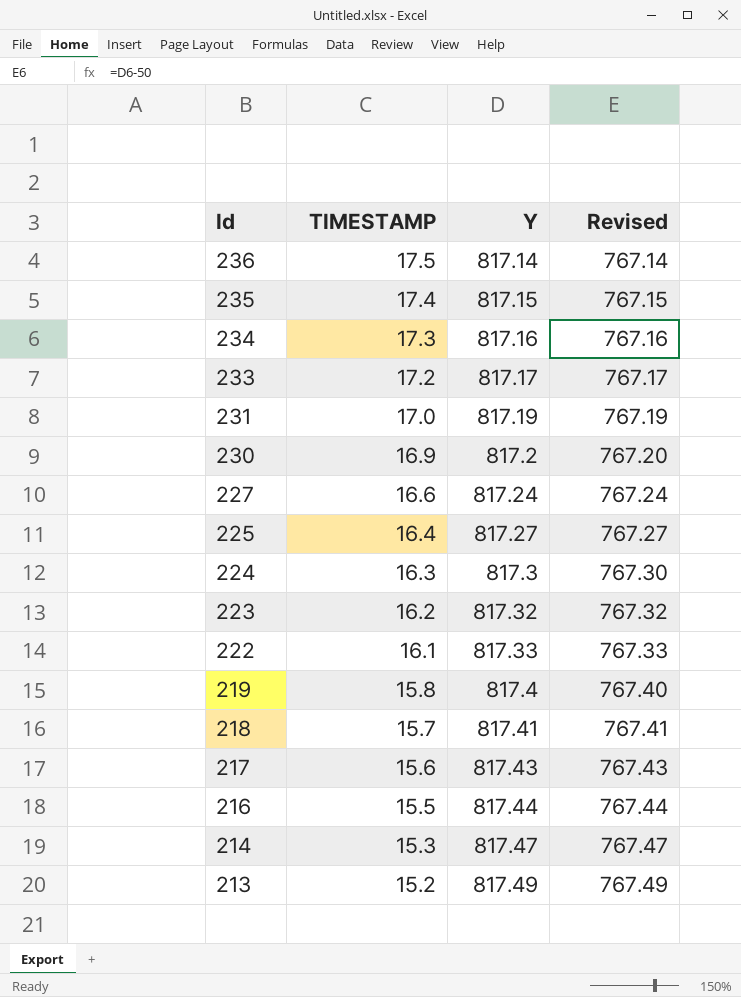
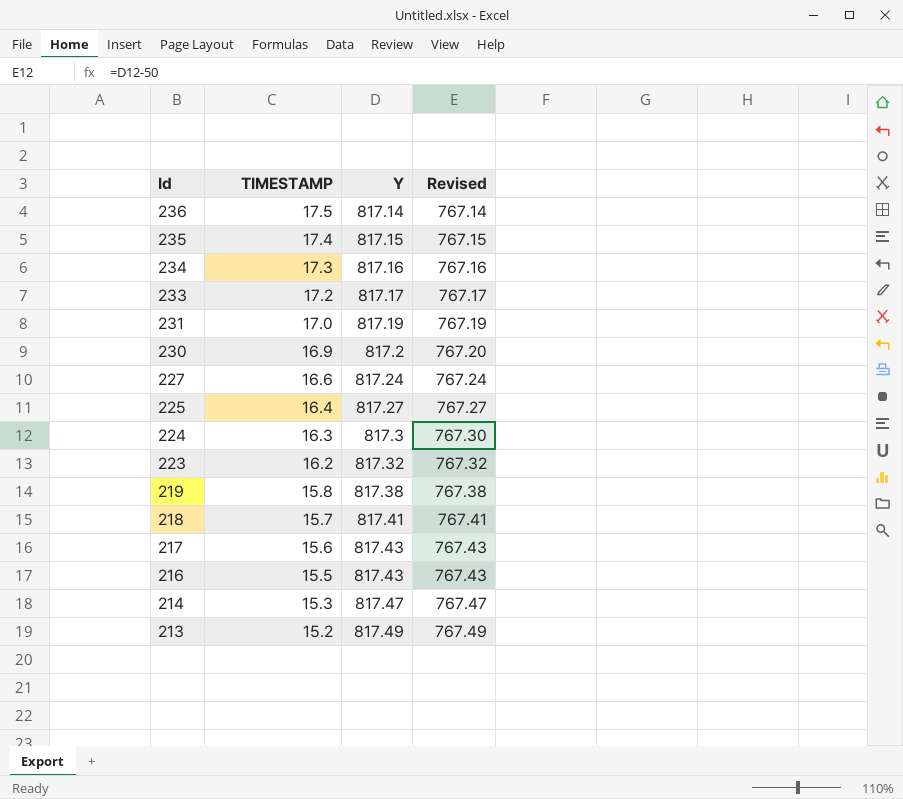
row 222: 16.1 | 817.33 | 767.33 -> none
219 | Y: 817.4 -> 817.38
219 | Revised: 767.40 -> 767.38
216 | Y: 817.44 -> 817.43
216 | Revised: 767.44 -> 767.43

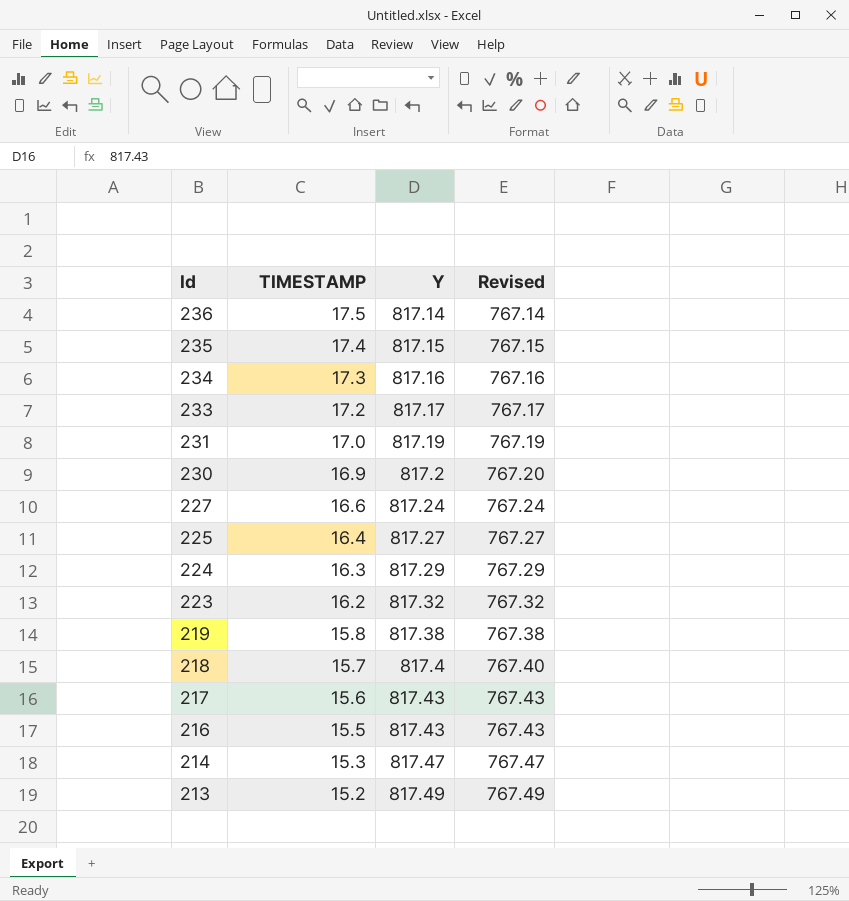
224 | Y: 817.3 -> 817.29
224 | Revised: 767.30 -> 767.29
218 | Y: 817.41 -> 817.4
218 | Revised: 767.41 -> 767.40

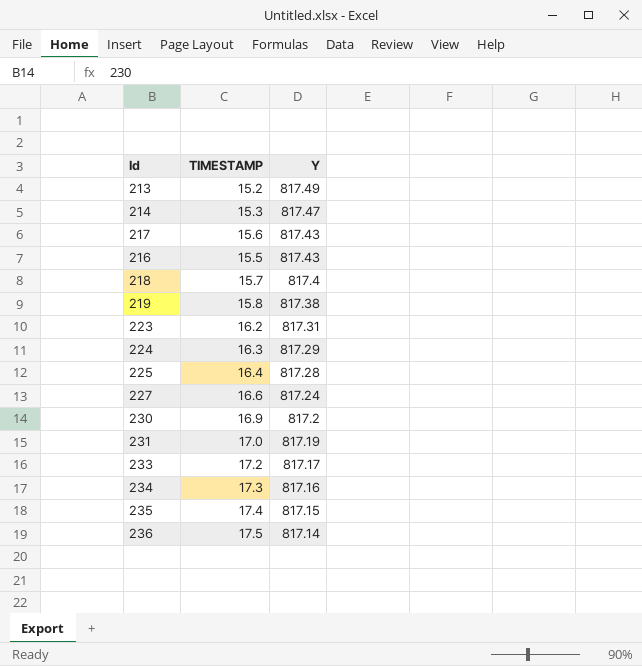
row order: Id descending -> Y descending
column Revised | formula: [Y] - 50 -> none
223 | Y: 817.32 -> 817.31
225 | Y: 817.27 -> 817.28

